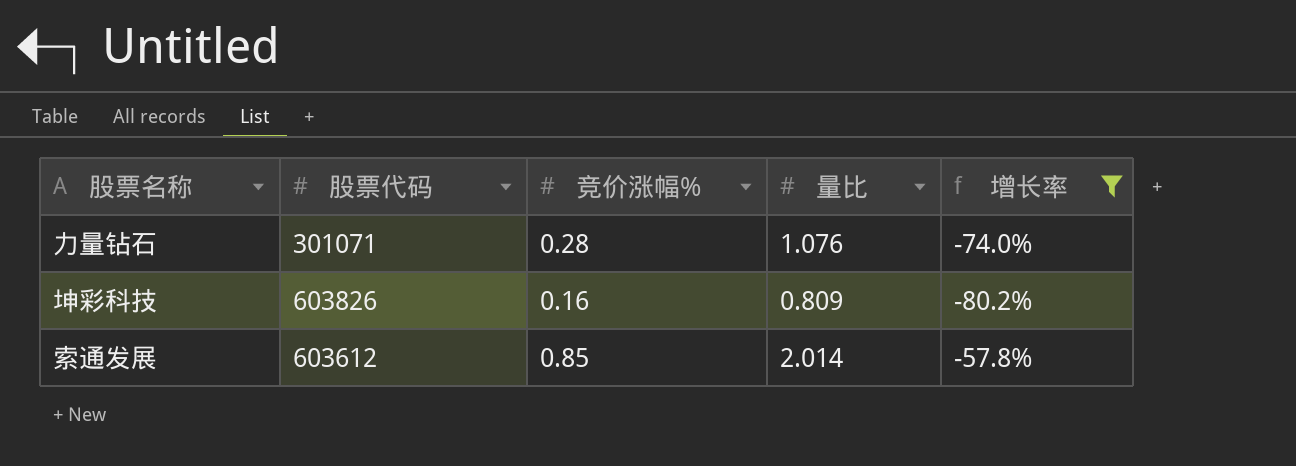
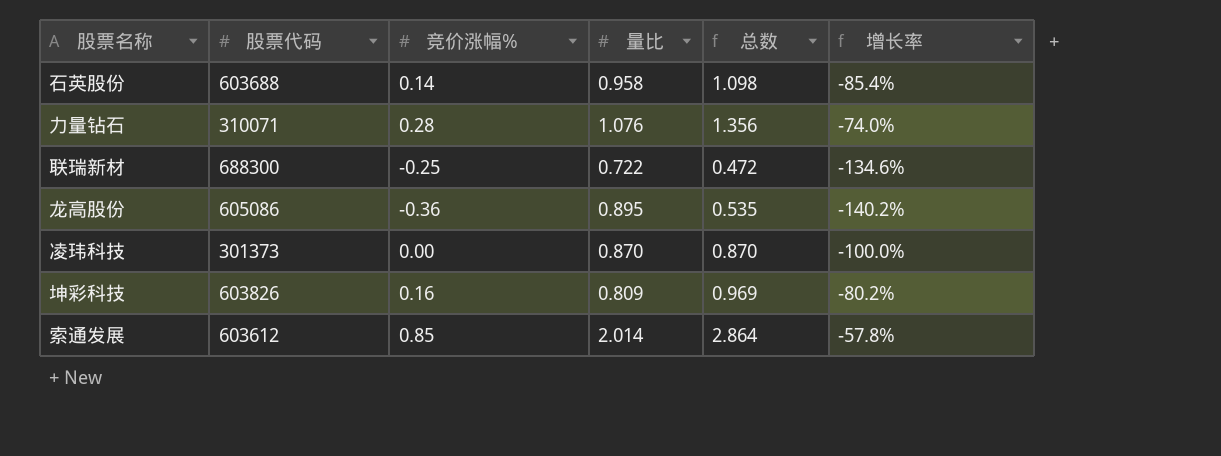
filter: 增长率 >= -80.2% -> none
column 总数 | formula: none -> [竞价涨幅%] + [量比]
力量钻石 | 股票代码: 301071 -> 310071

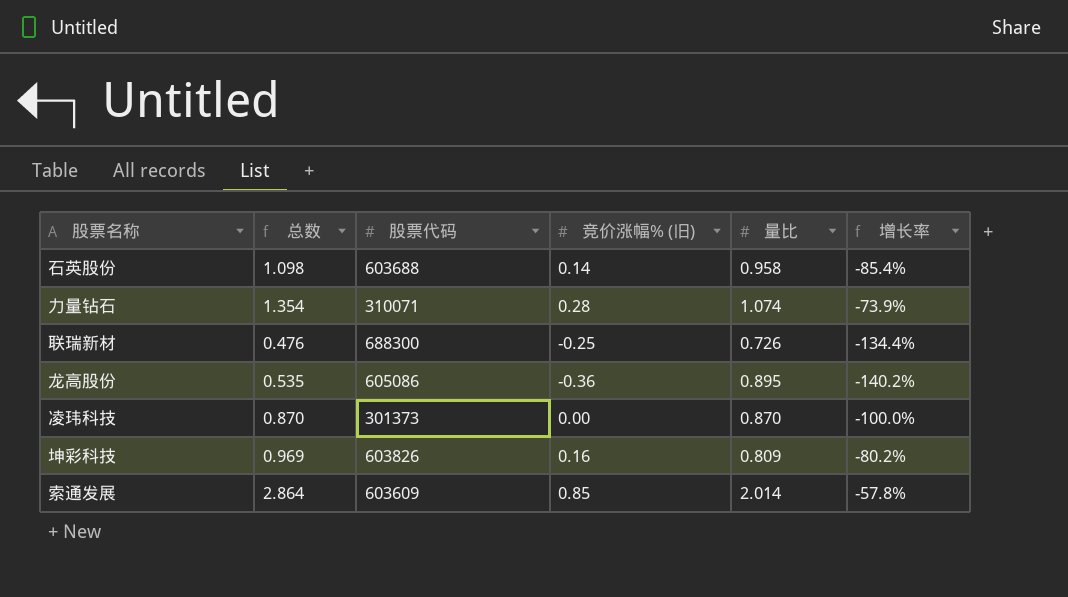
column 总数 | position: 5 -> 2
column name: 竞价涨幅% -> 竞价涨幅% (旧)
力量钻石 | 总数: 1.356 -> 1.354
力量钻石 | 量比: 1.076 -> 1.074
力量钻石 | 增长率: -74.0% -> -73.9%
联瑞新材 | 总数: 0.472 -> 0.476
联瑞新材 | 量比: 0.722 -> 0.726
联瑞新材 | 增长率: -134.6% -> -134.4%
索通发展 | 股票代码: 603612 -> 603609

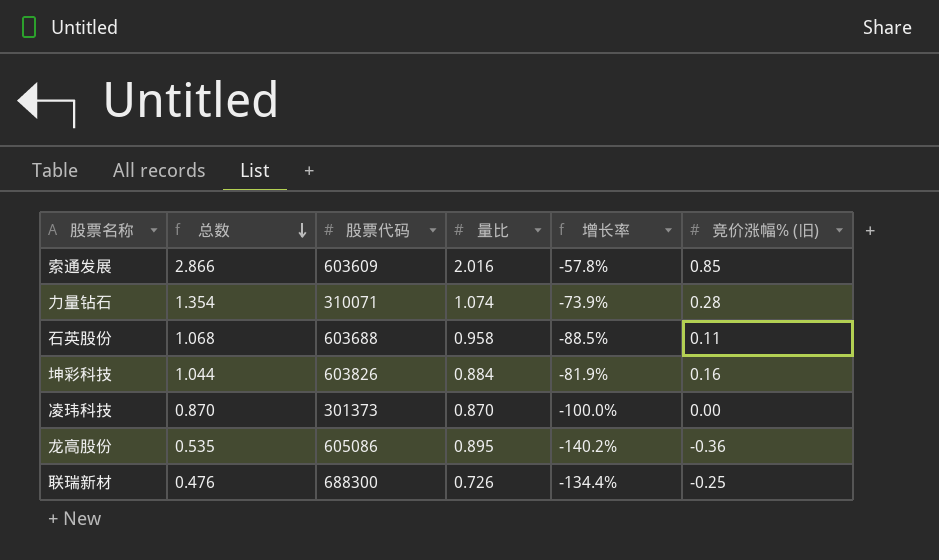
row order: none -> 总数 descending
column 竞价涨幅% (旧) | position: 4 -> 6
索通发展 | 总数: 2.864 -> 2.866
索通发展 | 量比: 2.014 -> 2.016
石英股份 | 总数: 1.098 -> 1.068
石英股份 | 增长率: -85.4% -> -88.5%
石英股份 | 竞价涨幅% (旧): 0.14 -> 0.11
坤彩科技 | 总数: 0.969 -> 1.044
坤彩科技 | 量比: 0.809 -> 0.884
坤彩科技 | 增长率: -80.2% -> -81.9%

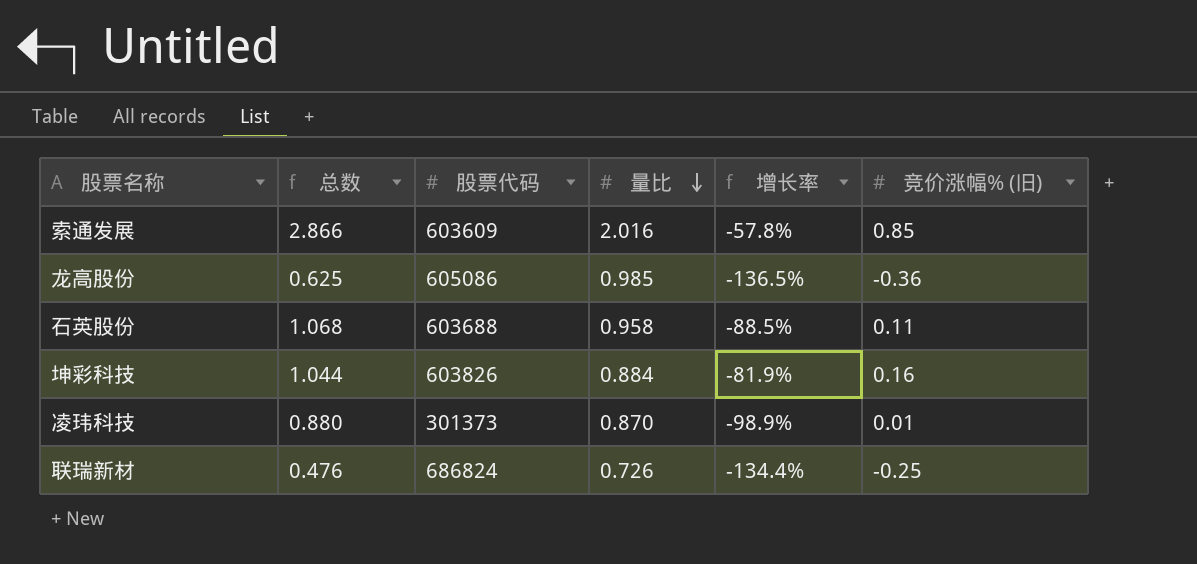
row order: 总数 descending -> 量比 descending
row 力量钻石: 1.354 | 310071 | 1.074 | -73.9% | 0.28 -> none
龙高股份 | 总数: 0.535 -> 0.625
龙高股份 | 量比: 0.895 -> 0.985
龙高股份 | 增长率: -140.2% -> -136.5%
凌玮科技 | 总数: 0.870 -> 0.880
凌玮科技 | 增长率: -100.0% -> -98.9%
凌玮科技 | 竞价涨幅% (旧): 0.00 -> 0.01
联瑞新材 | 股票代码: 688300 -> 686824

